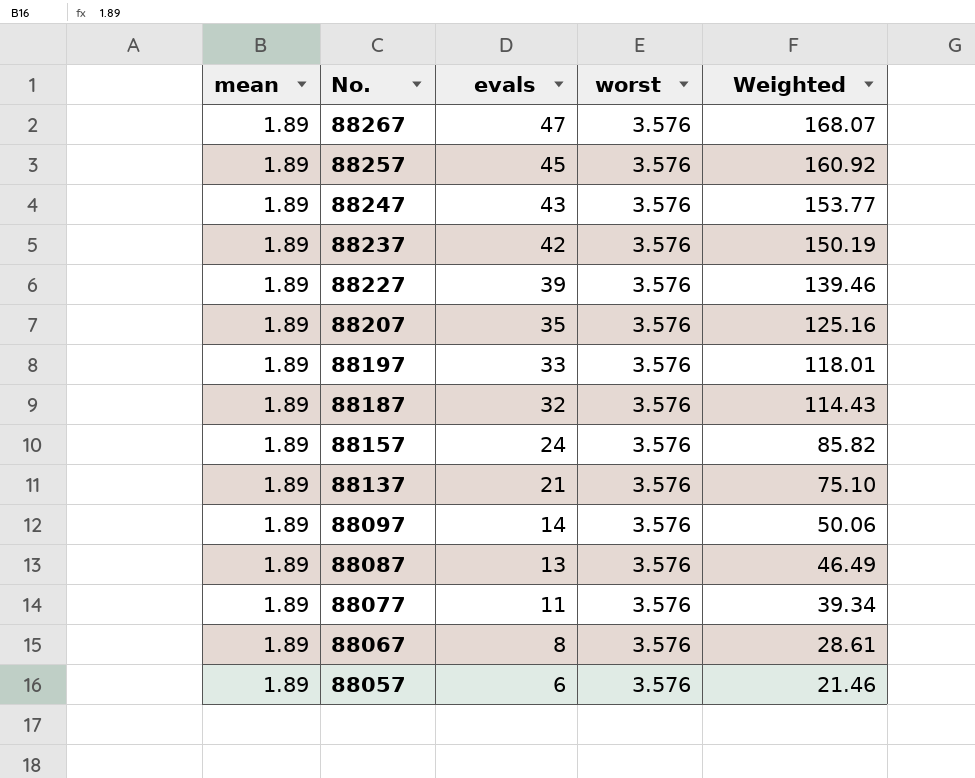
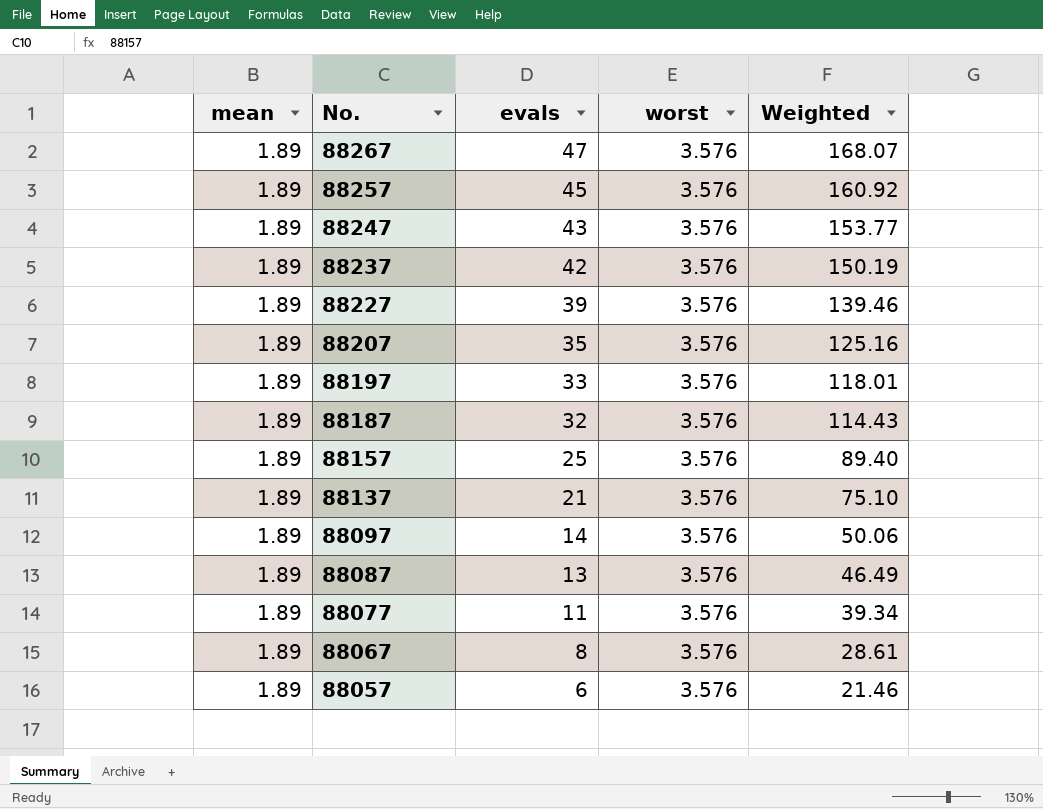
88157 | evals: 24 -> 25
88157 | Weighted: 85.82 -> 89.40

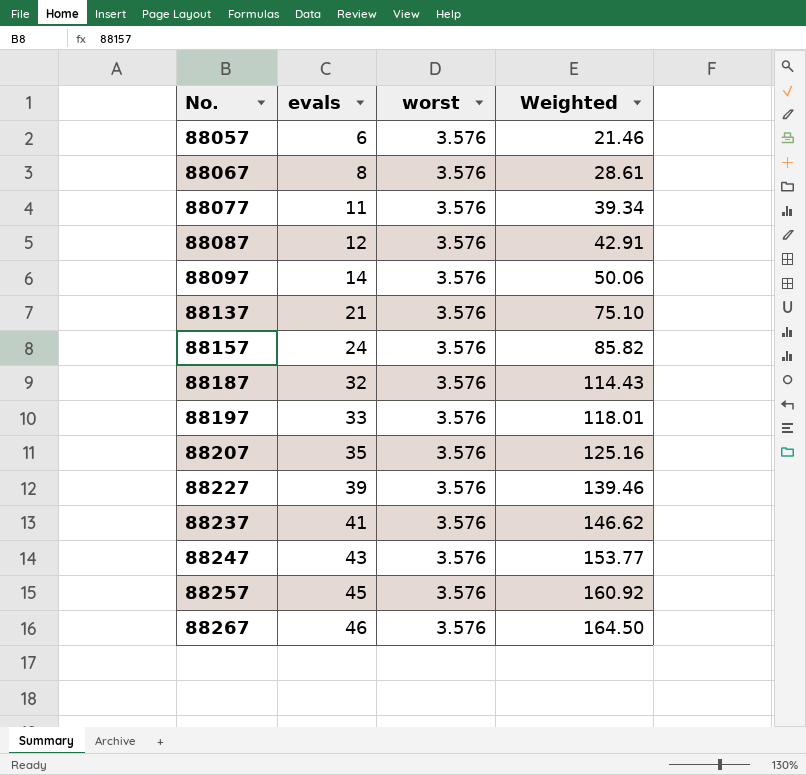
row order: No. descending -> No. ascending
column mean | position: 1 -> none
88087 | evals: 13 -> 12
88087 | Weighted: 46.49 -> 42.91
88157 | evals: 25 -> 24
88157 | Weighted: 89.40 -> 85.82
88237 | evals: 42 -> 41
88237 | Weighted: 150.19 -> 146.62
88267 | evals: 47 -> 46
88267 | Weighted: 168.07 -> 164.50

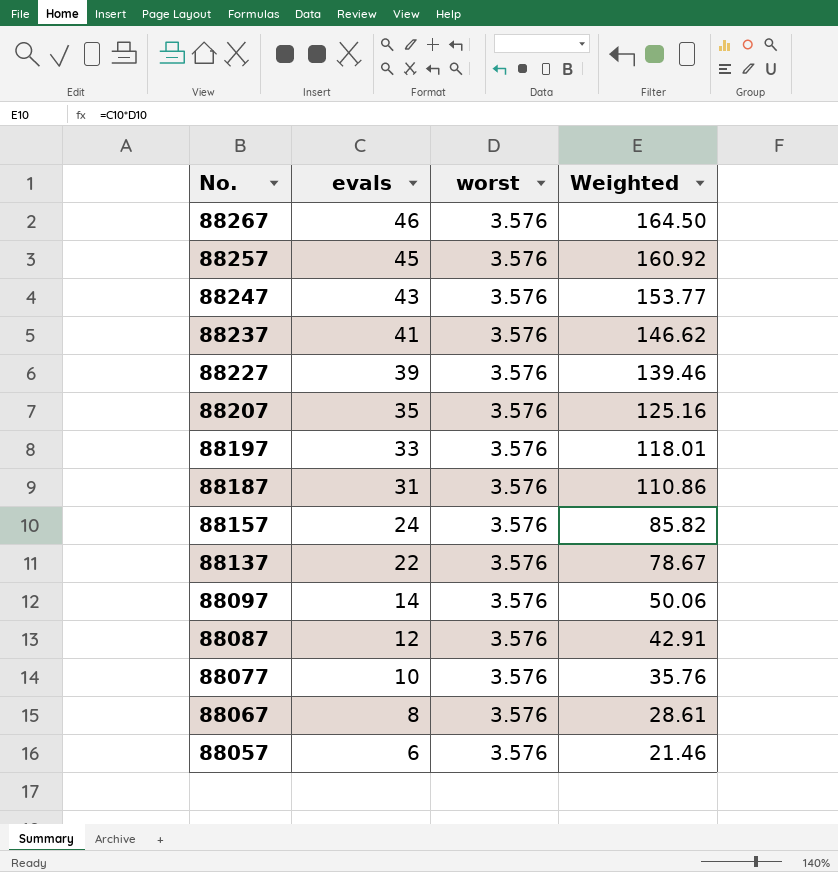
row order: No. ascending -> No. descending
88187 | evals: 32 -> 31
88187 | Weighted: 114.43 -> 110.86
88137 | evals: 21 -> 22
88137 | Weighted: 75.10 -> 78.67
88077 | evals: 11 -> 10
88077 | Weighted: 39.34 -> 35.76

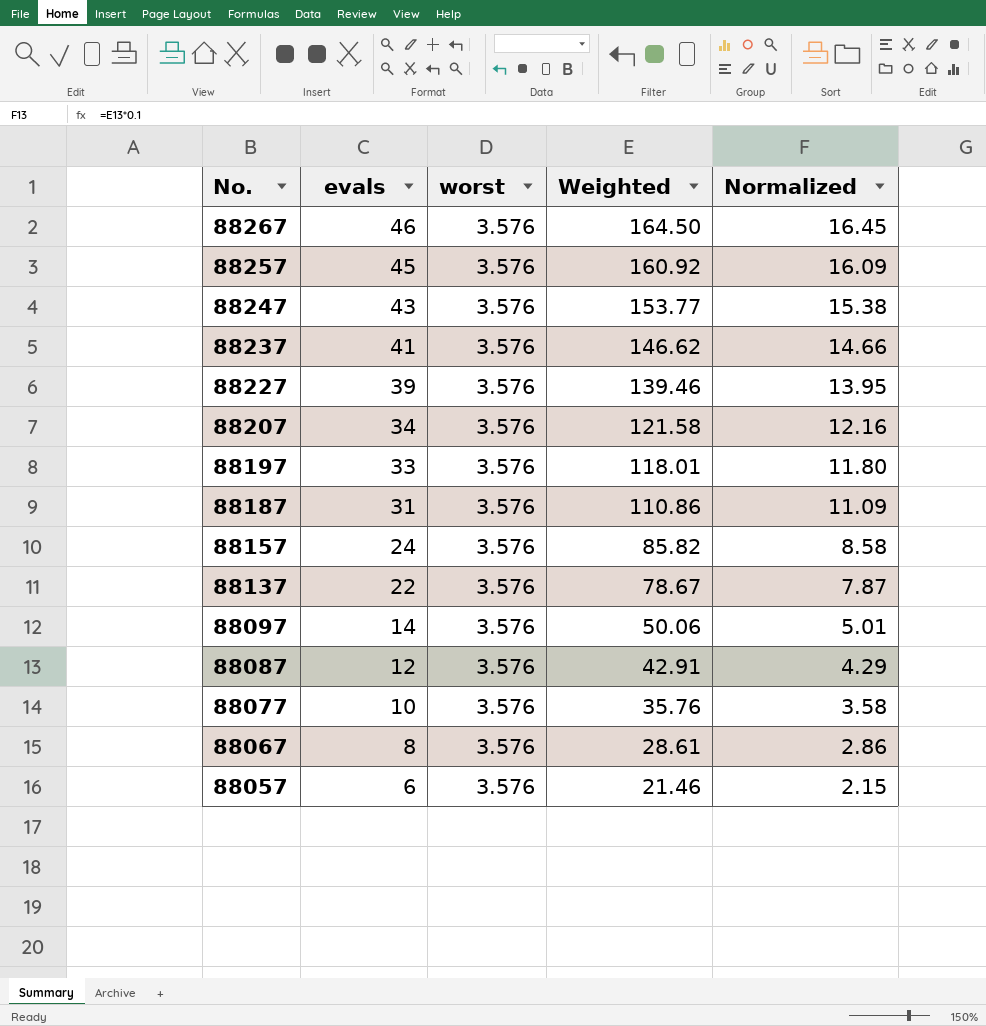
column Normalized | formula: none -> [Weighted] * 0.1
88207 | evals: 35 -> 34
88207 | Weighted: 125.16 -> 121.58

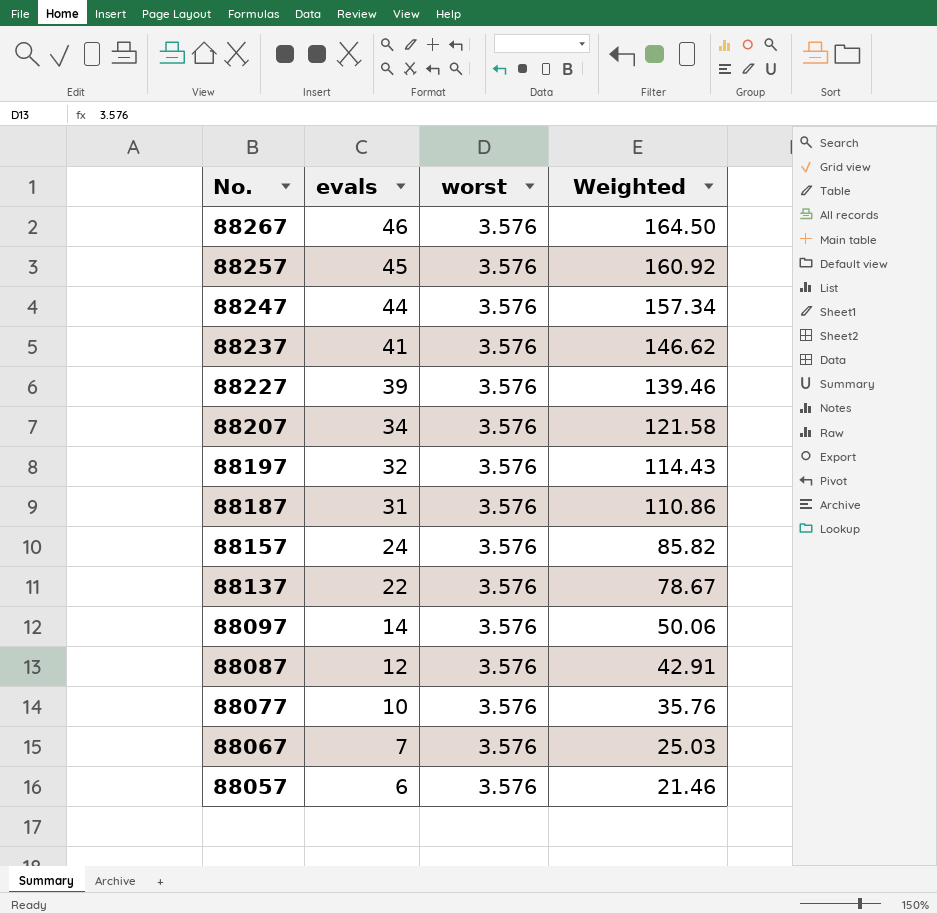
column Normalized | formula: [Weighted] * 0.1 -> none
88247 | evals: 43 -> 44
88247 | Weighted: 153.77 -> 157.34
88197 | evals: 33 -> 32
88197 | Weighted: 118.01 -> 114.43
88067 | evals: 8 -> 7
88067 | Weighted: 28.61 -> 25.03

